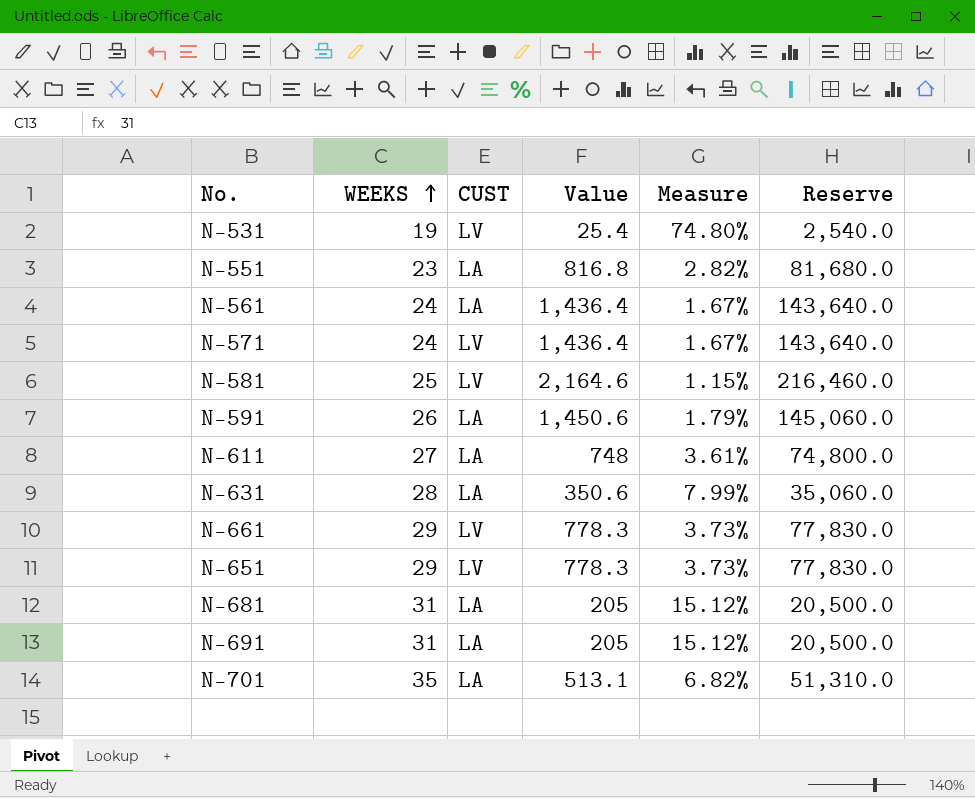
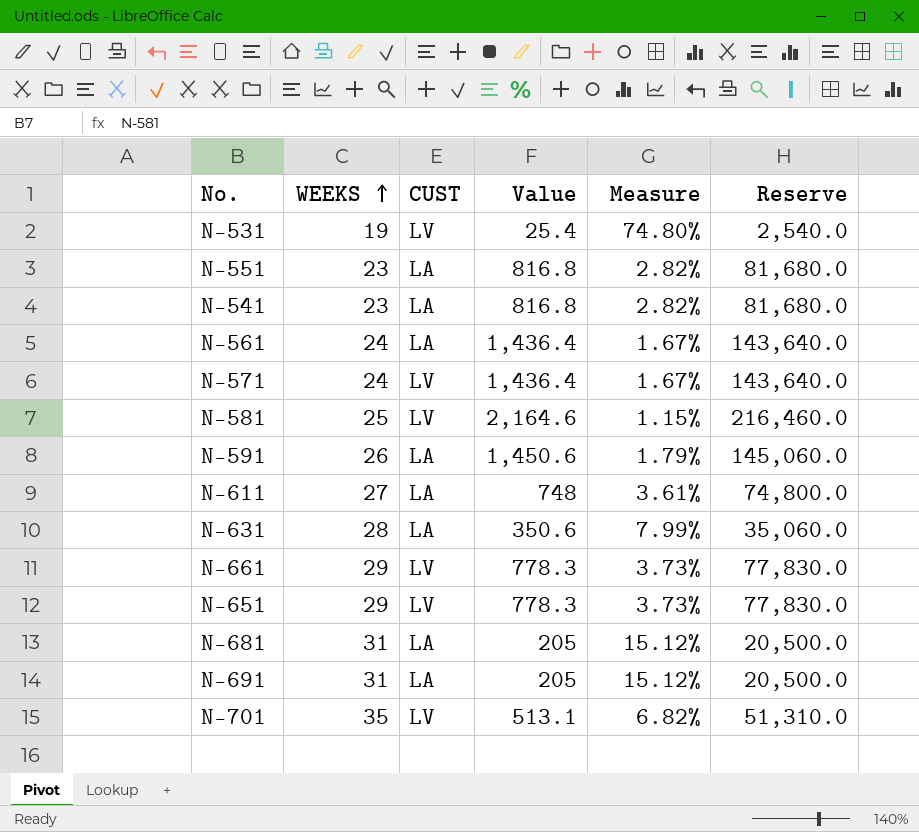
row N-541: none -> 23 | LA | 816.8 | 2.82% | 81,680.0
N-701 | CUST: LA -> LV

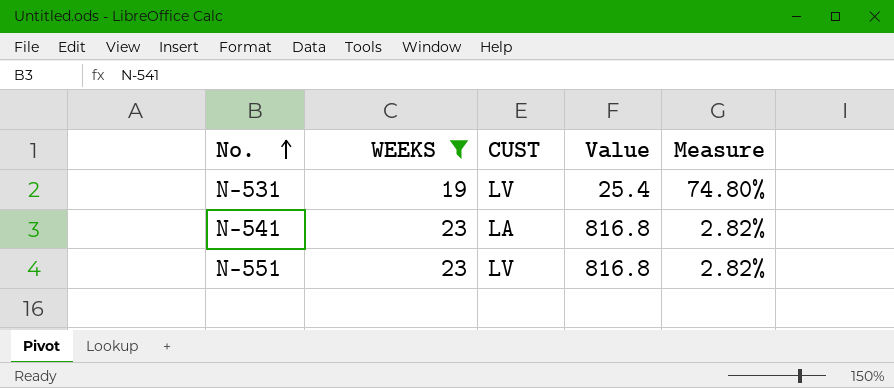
filter: none -> WEEKS <= 23
row order: WEEKS ascending -> No. ascending
column Reserve | formula: [Value] * 100 -> none
N-551 | CUST: LA -> LV

